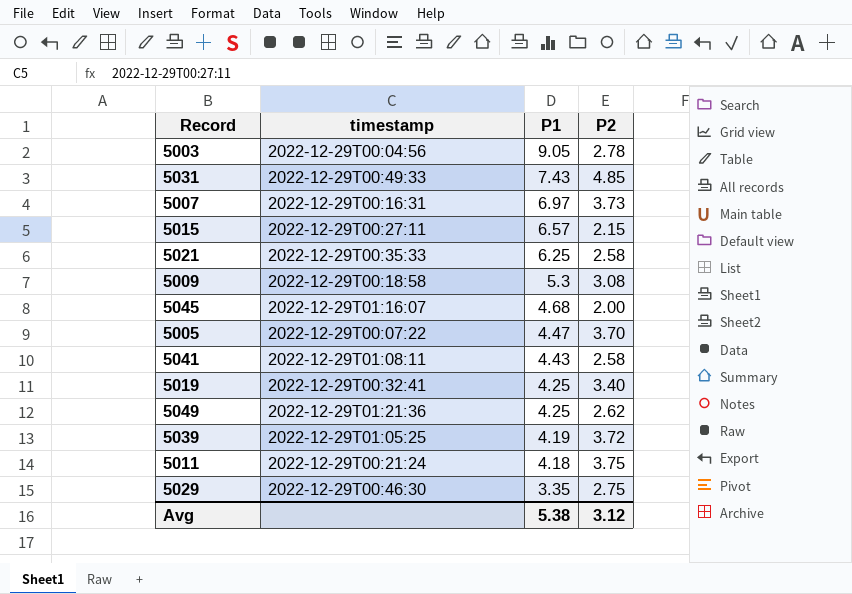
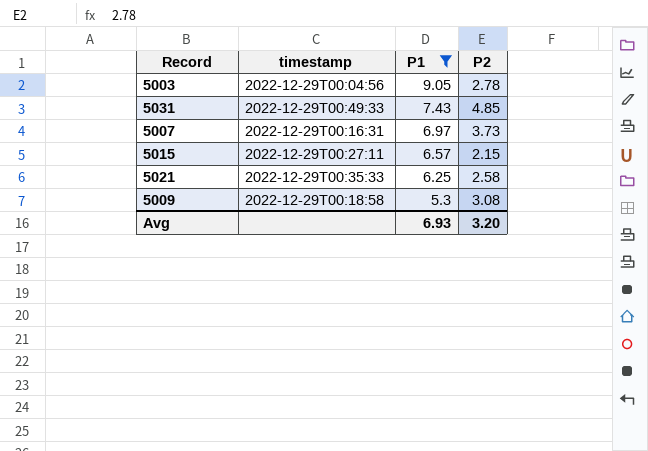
filter: none -> P1 >= 5.3
Avg | P1: 5.38 -> 6.93
Avg | P2: 3.12 -> 3.20

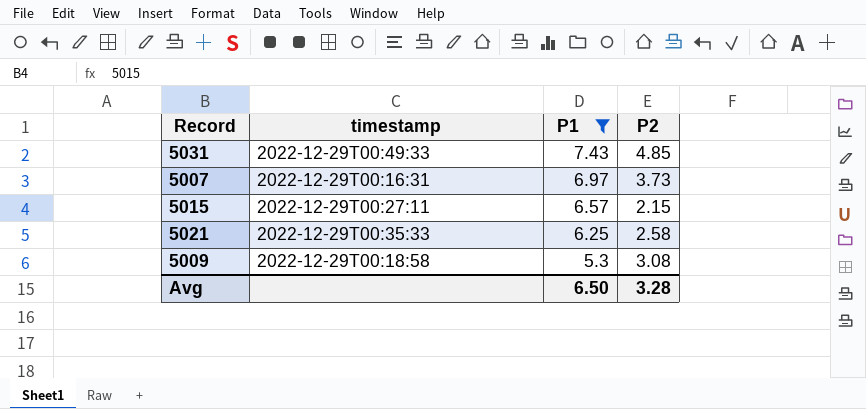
row 5003: 2022-12-29T00:04:56 | 9.05 | 2.78 -> none
Avg | P1: 6.93 -> 6.50
Avg | P2: 3.20 -> 3.28

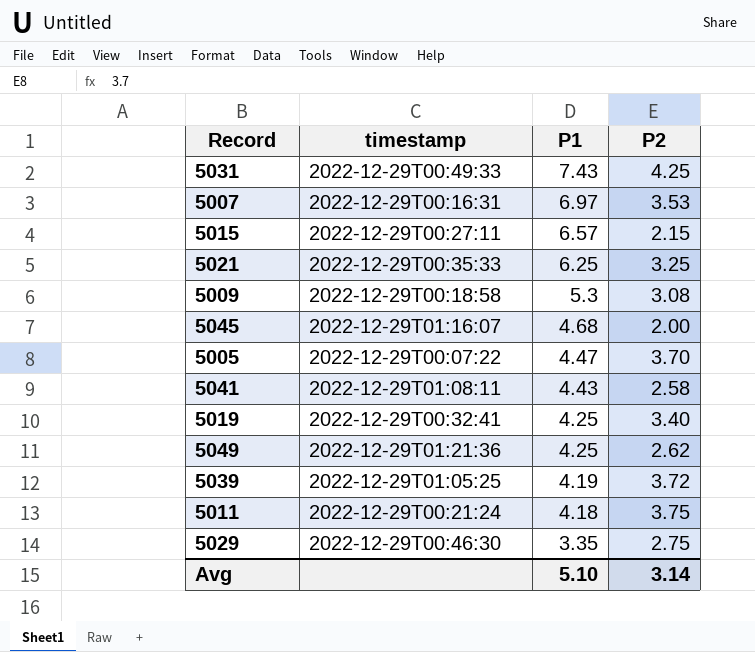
filter: P1 >= 5.3 -> none
5031 | P2: 4.85 -> 4.25
5007 | P2: 3.73 -> 3.53
5021 | P2: 2.58 -> 3.25
Avg | P1: 6.50 -> 5.10
Avg | P2: 3.28 -> 3.14

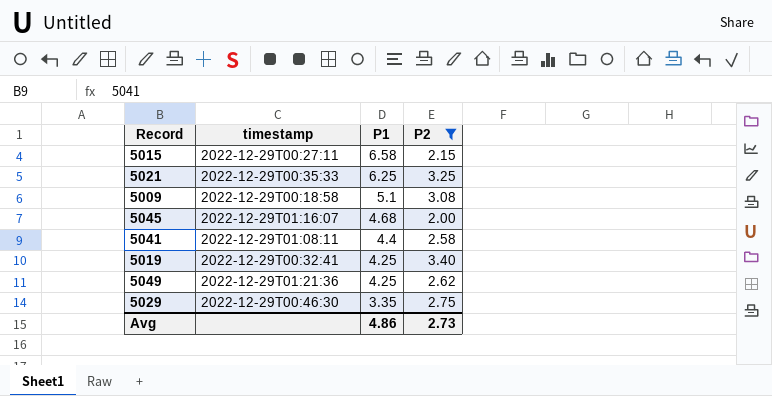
filter: none -> P2 <= 3.40
5015 | P1: 6.57 -> 6.58
5009 | P1: 5.3 -> 5.1
5041 | P1: 4.43 -> 4.4
Avg | P1: 5.10 -> 4.86
Avg | P2: 3.14 -> 2.73

